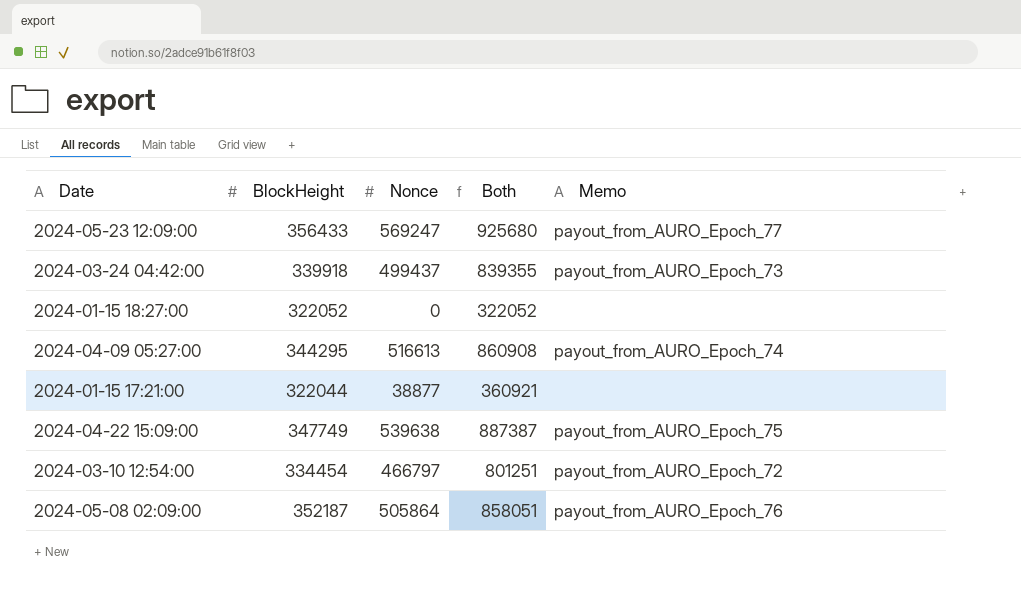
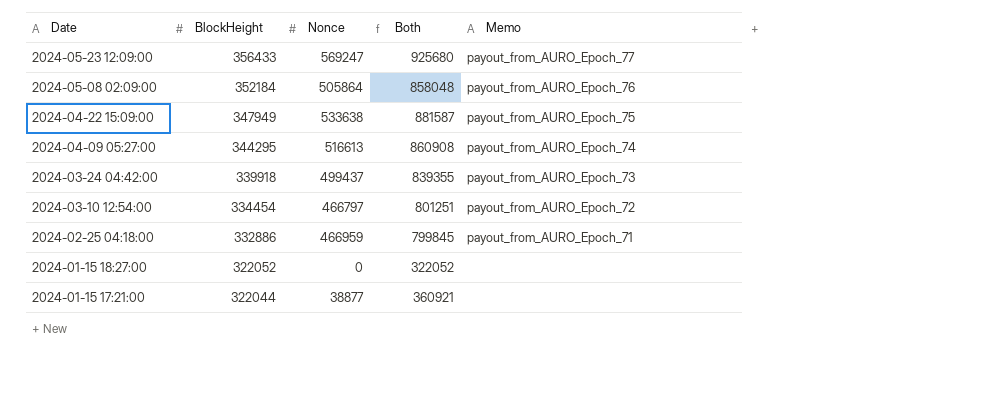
row order: none -> Date descending
2024-05-08 02:09:00 | BlockHeight: 352187 -> 352184
2024-05-08 02:09:00 | Both: 858051 -> 858048
2024-04-22 15:09:00 | BlockHeight: 347749 -> 347949
2024-04-22 15:09:00 | Nonce: 539638 -> 533638
2024-04-22 15:09:00 | Both: 887387 -> 881587
row 2024-02-25 04:18:00: none -> 332886 | 466959 | 799845 | payout_from_AURO_Epoch_71

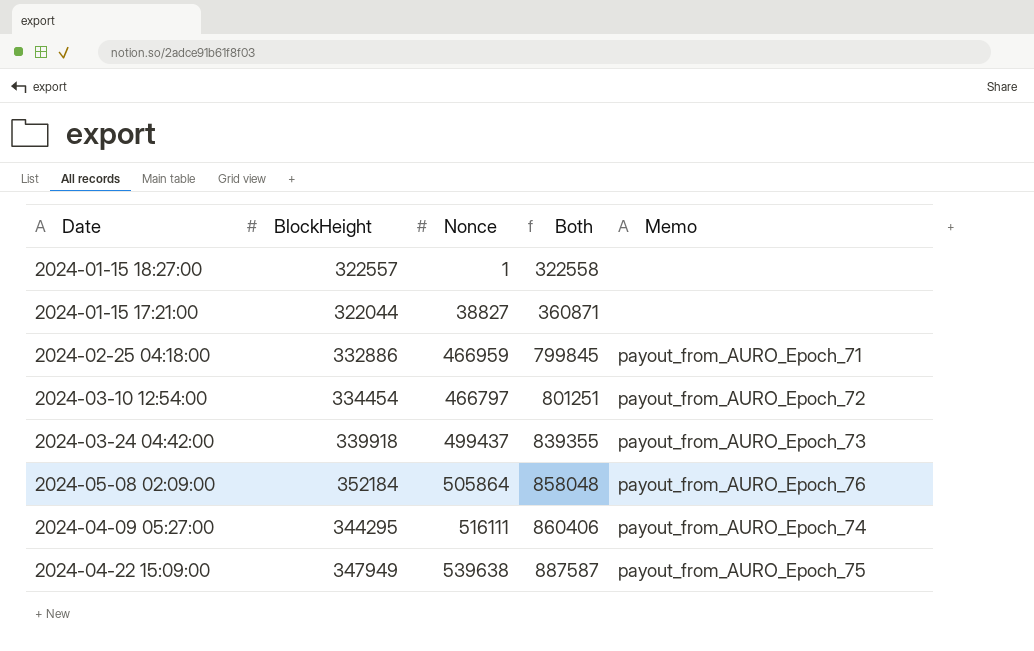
row order: Date descending -> Both ascending
row 2024-05-23 12:09:00: 356433 | 569247 | 925680 | payout_from_AURO_Epoch_77 -> none
2024-01-15 18:27:00 | BlockHeight: 322052 -> 322557
2024-01-15 18:27:00 | Nonce: 0 -> 1
2024-01-15 18:27:00 | Both: 322052 -> 322558
2024-01-15 17:21:00 | Nonce: 38877 -> 38827
2024-01-15 17:21:00 | Both: 360921 -> 360871
2024-04-09 05:27:00 | Nonce: 516613 -> 516111
2024-04-09 05:27:00 | Both: 860908 -> 860406
2024-04-22 15:09:00 | Nonce: 533638 -> 539638
2024-04-22 15:09:00 | Both: 881587 -> 887587

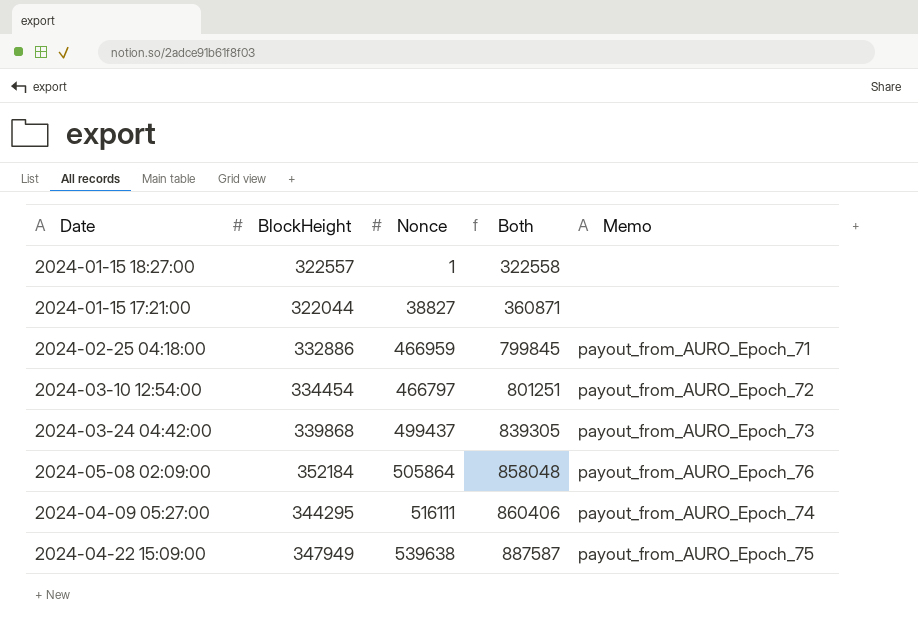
2024-03-24 04:42:00 | BlockHeight: 339918 -> 339868
2024-03-24 04:42:00 | Both: 839355 -> 839305

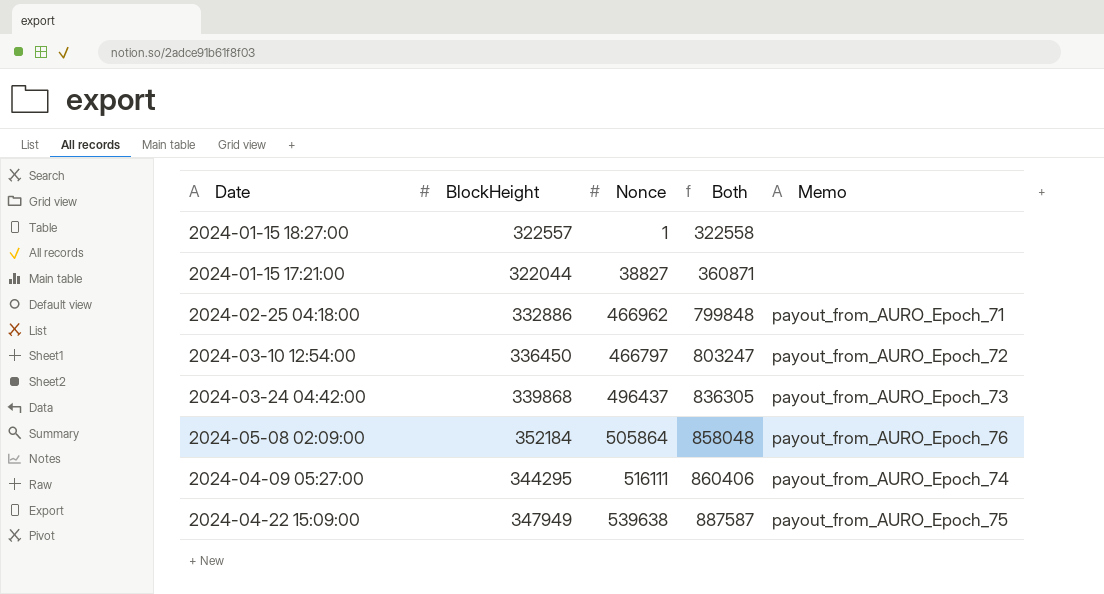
2024-02-25 04:18:00 | Nonce: 466959 -> 466962
2024-02-25 04:18:00 | Both: 799845 -> 799848
2024-03-10 12:54:00 | BlockHeight: 334454 -> 336450
2024-03-10 12:54:00 | Both: 801251 -> 803247
2024-03-24 04:42:00 | Nonce: 499437 -> 496437
2024-03-24 04:42:00 | Both: 839305 -> 836305

